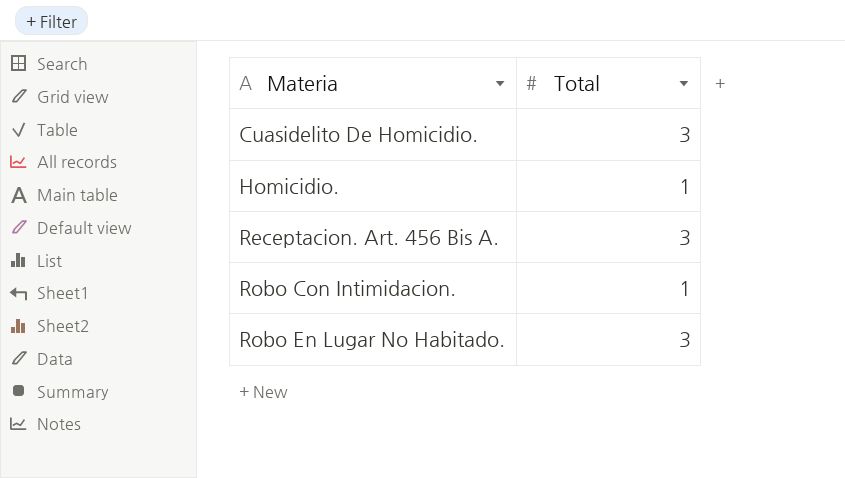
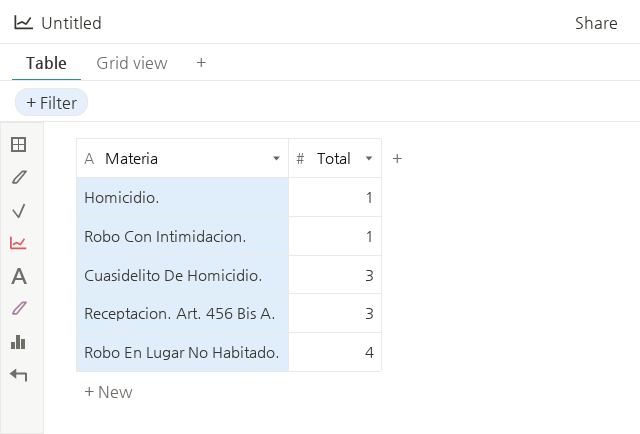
row order: Materia ascending -> Total ascending
Robo En Lugar No Habitado. | Total: 3 -> 4

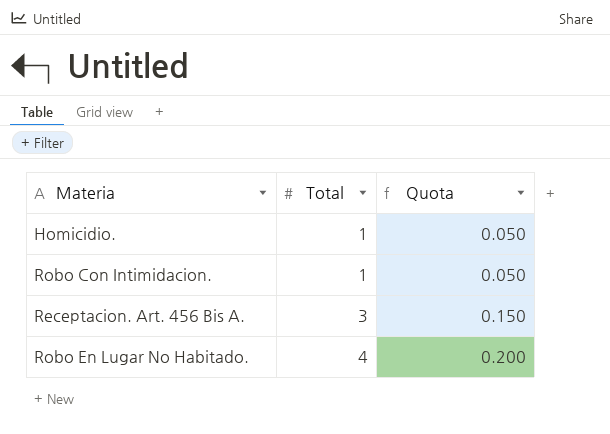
column Quota | formula: none -> [Total] * 0.05
row Cuasidelito De Homicidio.: 3 -> none

